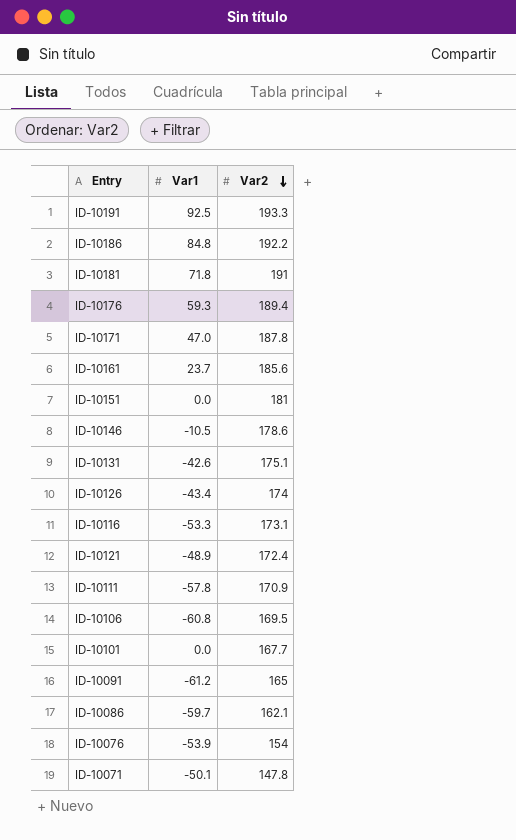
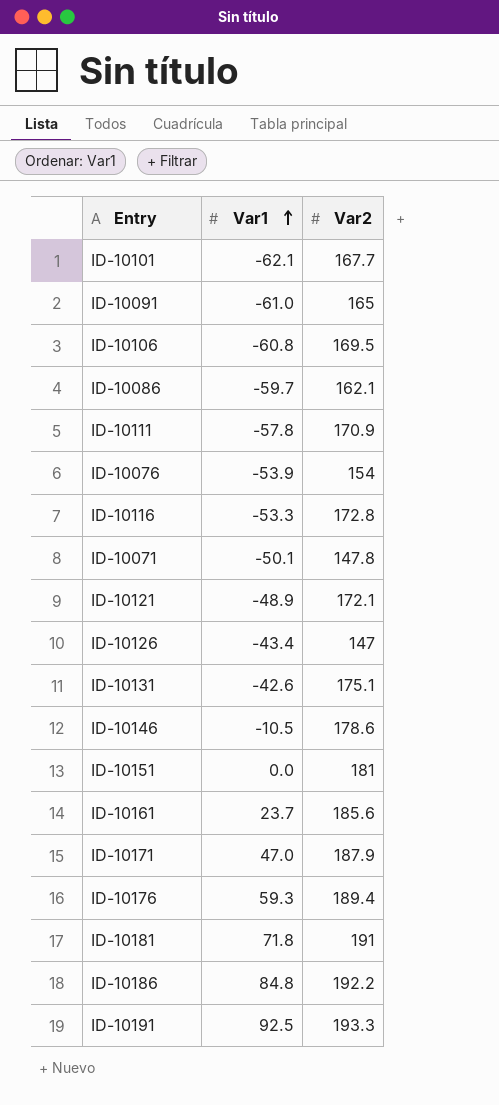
row order: Var2 descending -> Var1 ascending
ID-10101 | Var1: 0.0 -> -62.1
ID-10091 | Var1: -61.2 -> -61.0
ID-10116 | Var2: 173.1 -> 172.8
ID-10121 | Var2: 172.4 -> 172.1
ID-10126 | Var2: 174 -> 147
ID-10171 | Var2: 187.8 -> 187.9

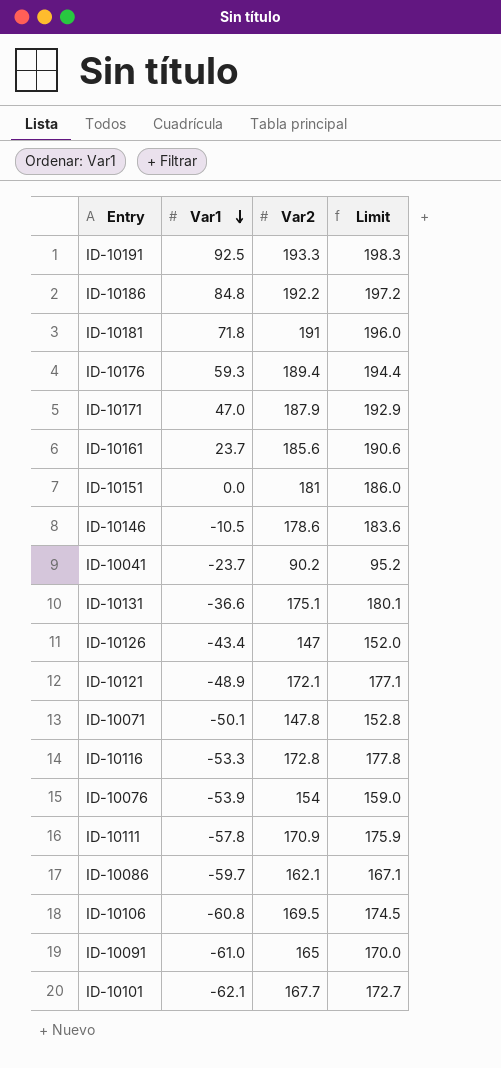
row order: Var1 ascending -> Var1 descending
column Limit | formula: none -> [Var2] + 5
row ID-10041: none -> -23.7 | 90.2 | 95.2
ID-10131 | Var1: -42.6 -> -36.6

